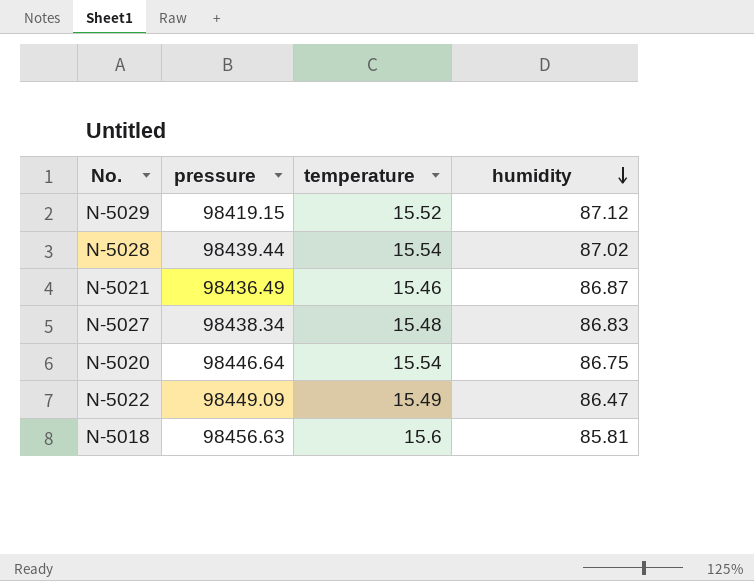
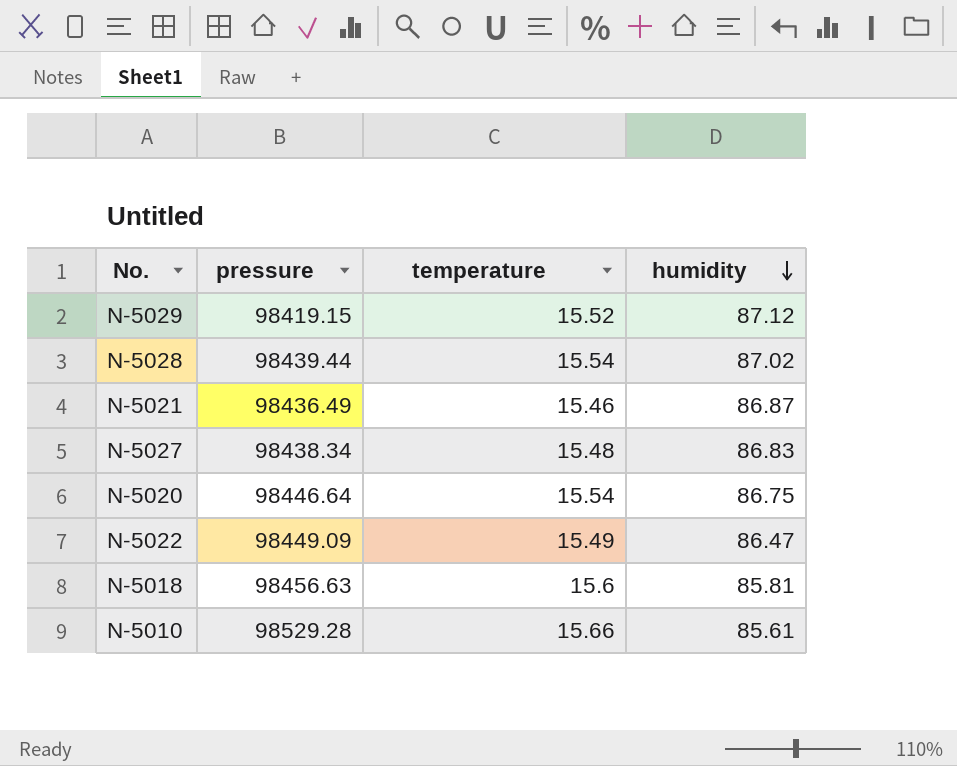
row N-5010: none -> 98529.28 | 15.66 | 85.61

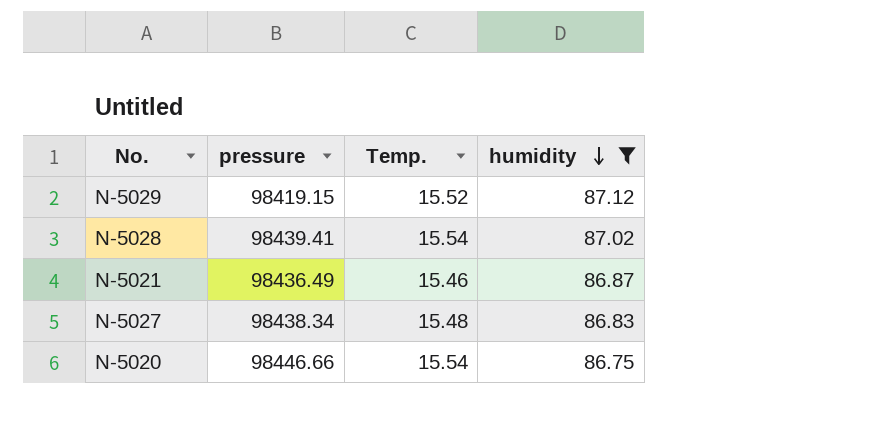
filter: none -> humidity >= 86.75
column name: temperature -> Temp.
N-5028 | pressure: 98439.44 -> 98439.41
N-5020 | pressure: 98446.64 -> 98446.66

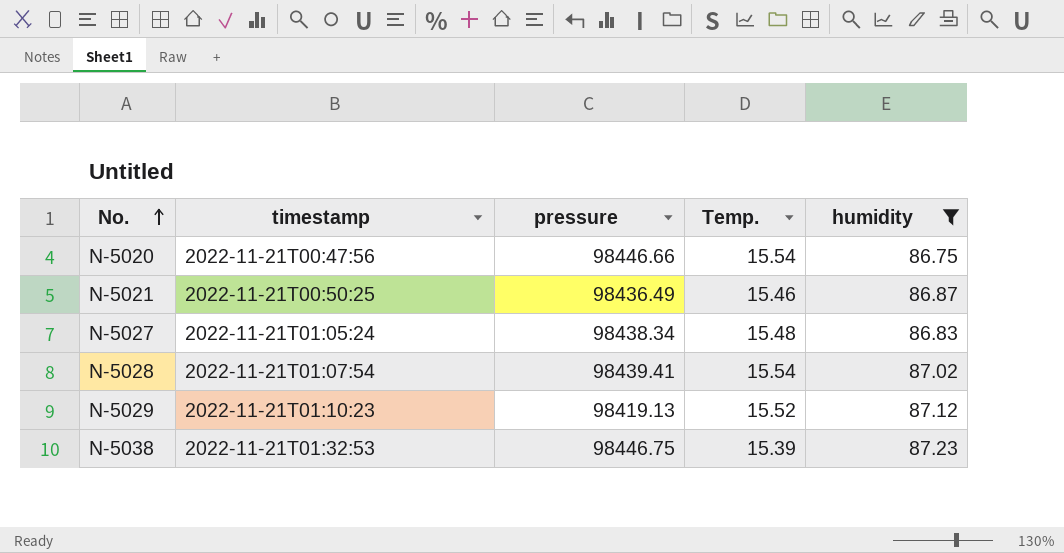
row order: humidity descending -> No. ascending
column timestamp | position: none -> 2
N-5029 | pressure: 98419.15 -> 98419.13
row N-5038: none -> 2022-11-21T01:32:53 | 98446.75 | 15.39 | 87.23

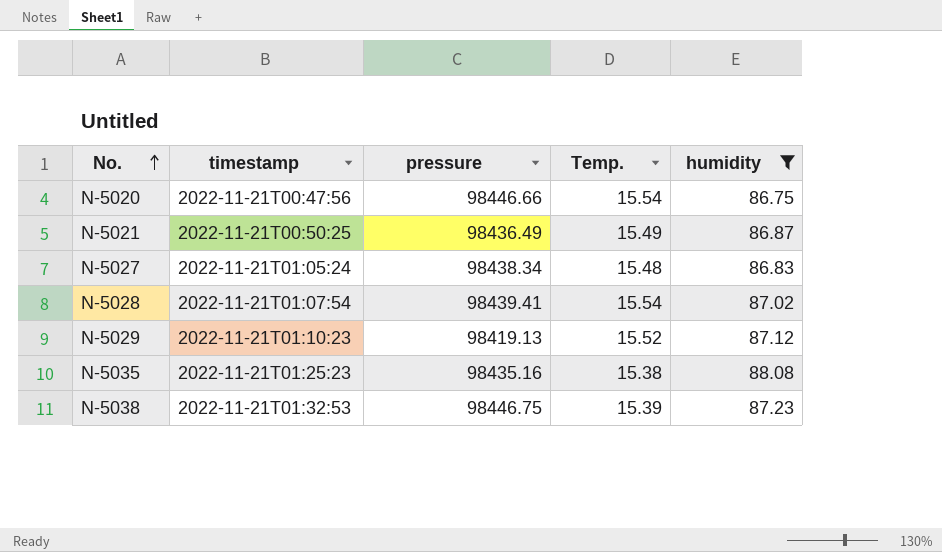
N-5021 | Temp.: 15.46 -> 15.49
row N-5035: none -> 2022-11-21T01:25:23 | 98435.16 | 15.38 | 88.08

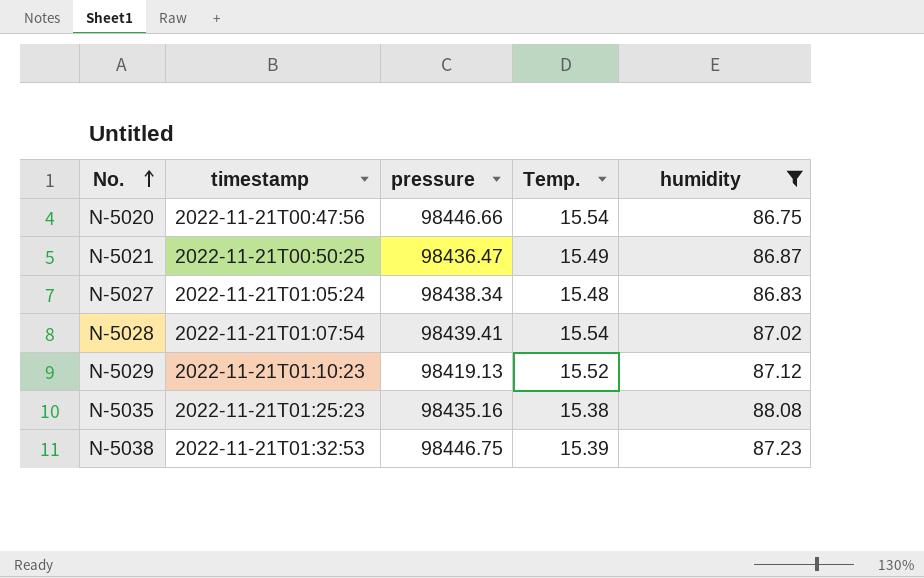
N-5021 | pressure: 98436.49 -> 98436.47

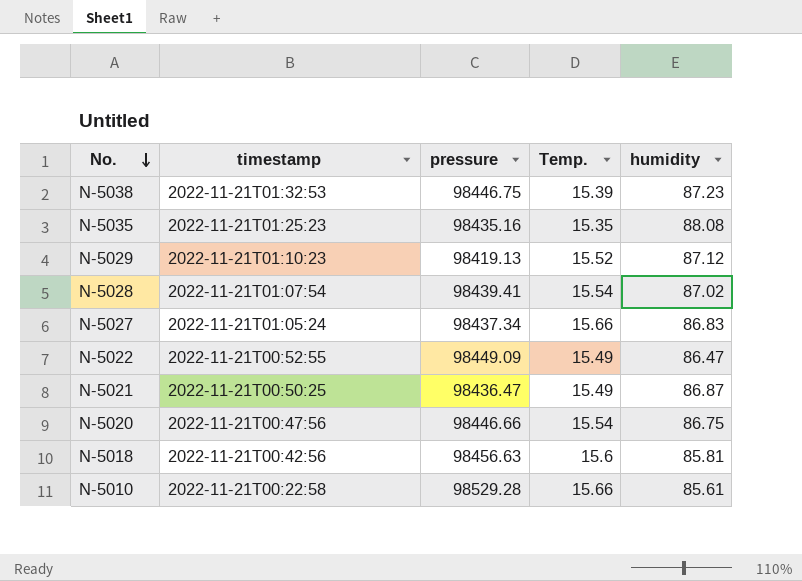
filter: humidity >= 86.75 -> none
row order: No. ascending -> No. descending
N-5035 | Temp.: 15.38 -> 15.35
N-5027 | pressure: 98438.34 -> 98437.34
N-5027 | Temp.: 15.48 -> 15.66

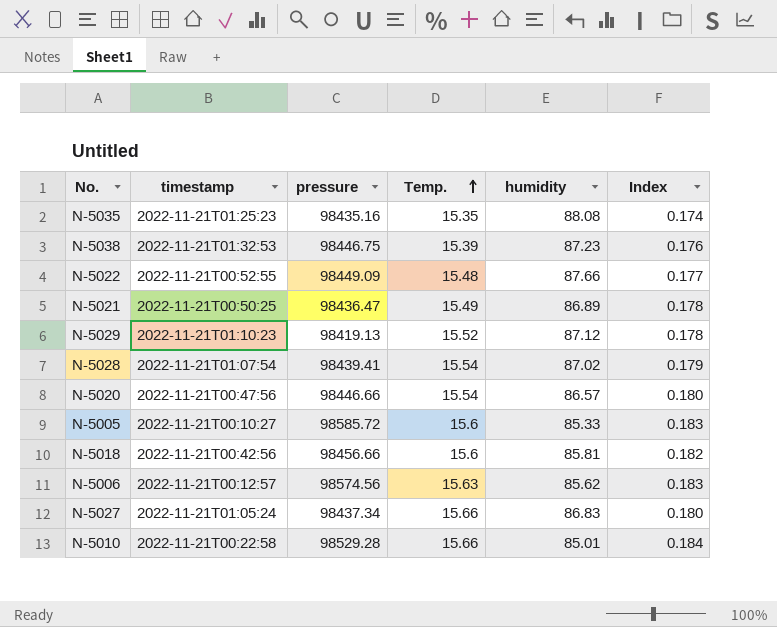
row order: No. descending -> Temp. ascending
column Index | formula: none -> [Temp.] / [humidity]
N-5022 | Temp.: 15.49 -> 15.48
N-5022 | humidity: 86.47 -> 87.66
N-5021 | humidity: 86.87 -> 86.89
N-5020 | humidity: 86.75 -> 86.57
row N-5005: none -> 2022-11-21T00:10:27 | 98585.72 | 15.6 | 85.33 | 0.183
N-5018 | pressure: 98456.63 -> 98456.66
row N-5006: none -> 2022-11-21T00:12:57 | 98574.56 | 15.63 | 85.62 | 0.183
N-5010 | humidity: 85.61 -> 85.01

